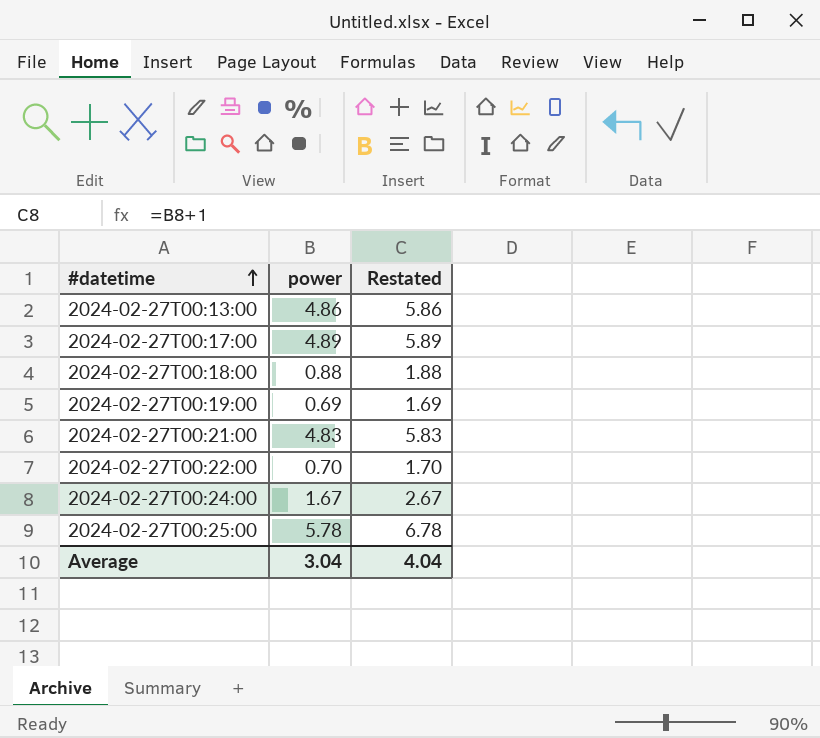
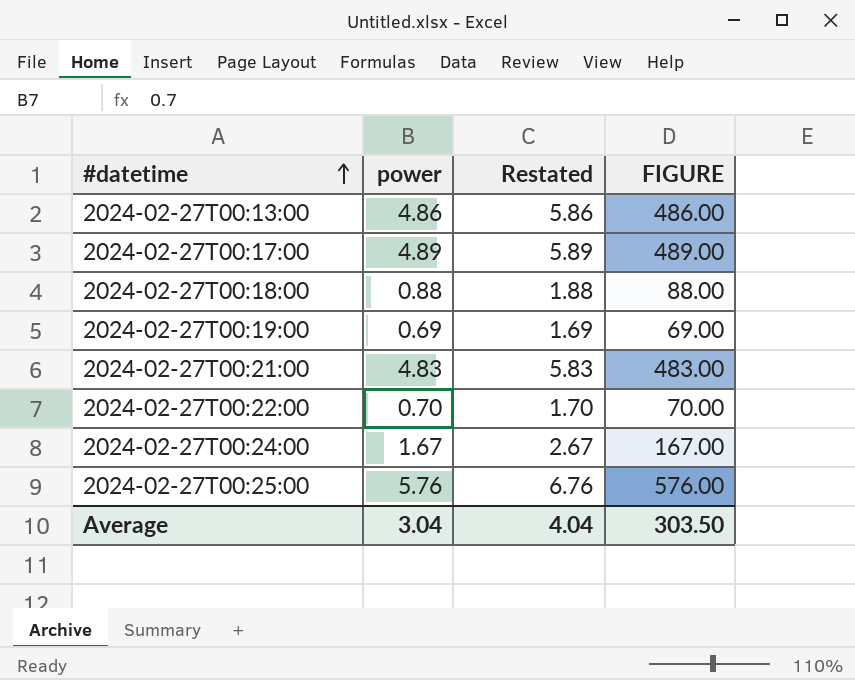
column FIGURE | formula: none -> [power] * 100
2024-02-27T00:25:00 | power: 5.78 -> 5.76
2024-02-27T00:25:00 | Restated: 6.78 -> 6.76

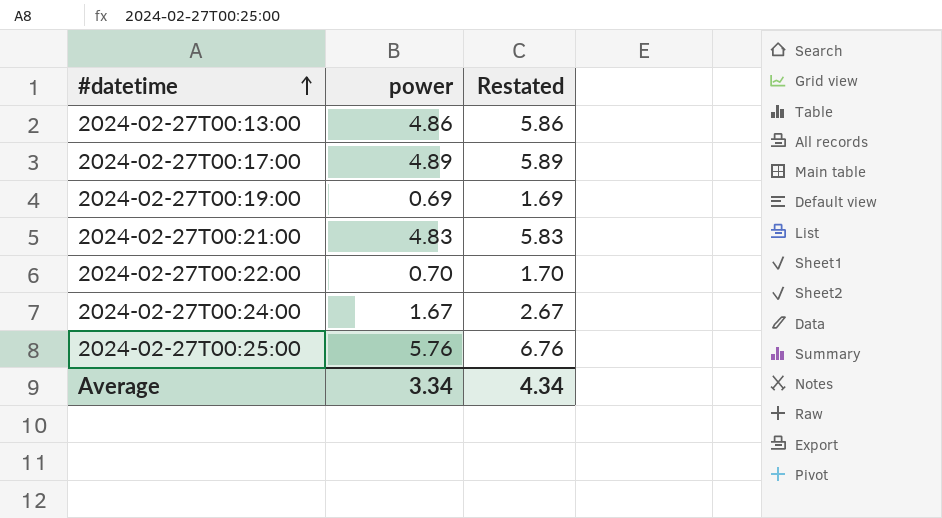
column FIGURE | formula: [power] * 100 -> none
row 2024-02-27T00:18:00: 0.88 | 1.88 | 88.00 -> none
Average | power: 3.04 -> 3.34
Average | Restated: 4.04 -> 4.34

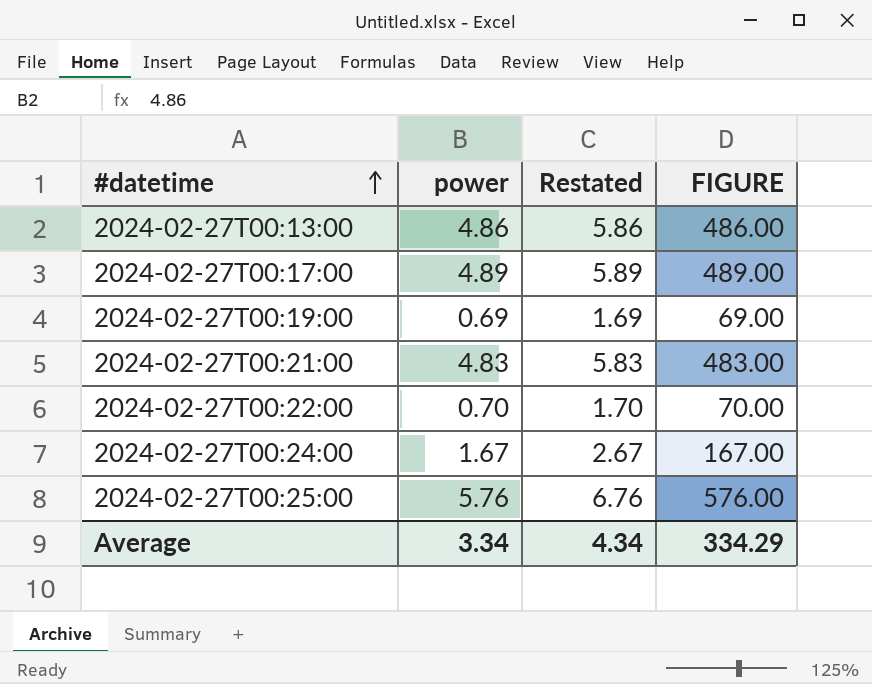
column FIGURE | formula: none -> [power] * 100

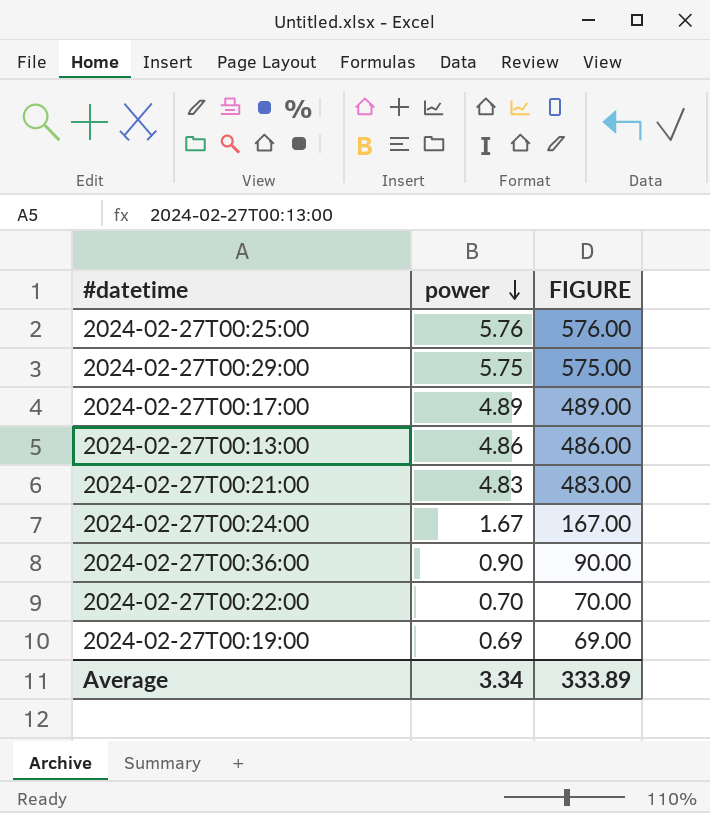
row order: #datetime ascending -> power descending
column Restated | formula: [power] + 1 -> none
row 2024-02-27T00:29:00: none -> 5.75 | 575.00
row 2024-02-27T00:36:00: none -> 0.90 | 90.00
Average | FIGURE: 334.29 -> 333.89

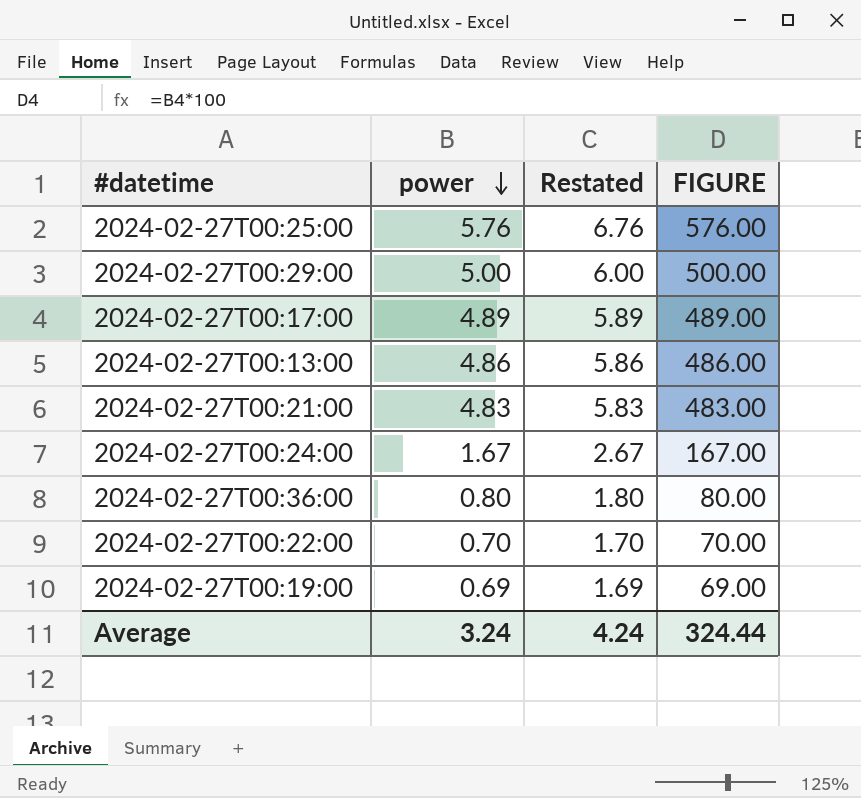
column Restated | formula: none -> [power] + 1
2024-02-27T00:29:00 | power: 5.75 -> 5.00
2024-02-27T00:29:00 | FIGURE: 575.00 -> 500.00
2024-02-27T00:36:00 | power: 0.90 -> 0.80
2024-02-27T00:36:00 | FIGURE: 90.00 -> 80.00
Average | power: 3.34 -> 3.24
Average | FIGURE: 333.89 -> 324.44

